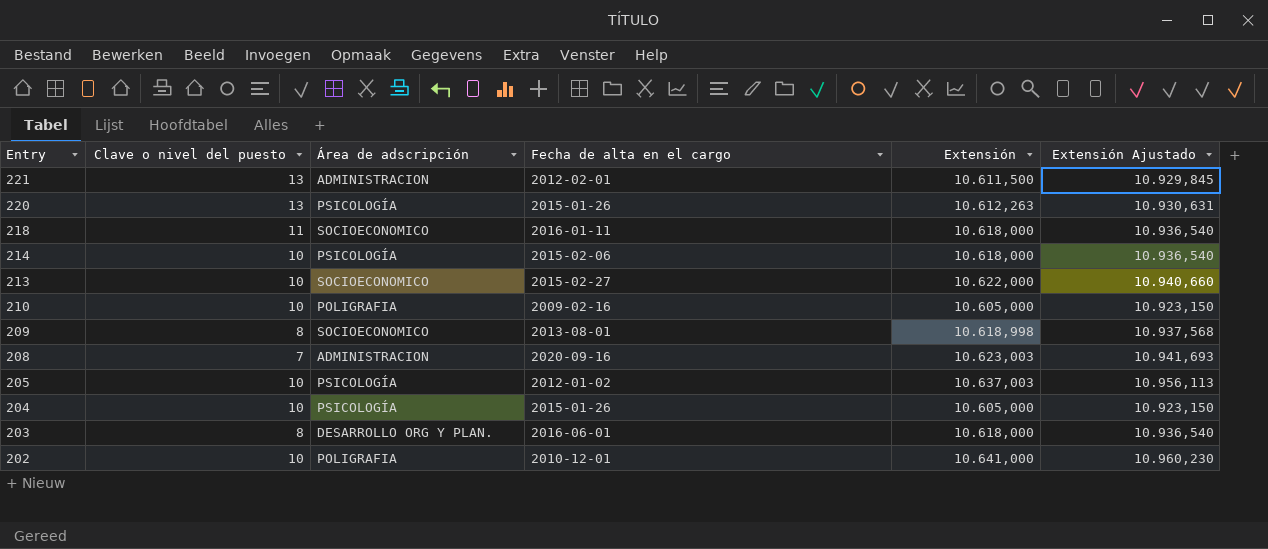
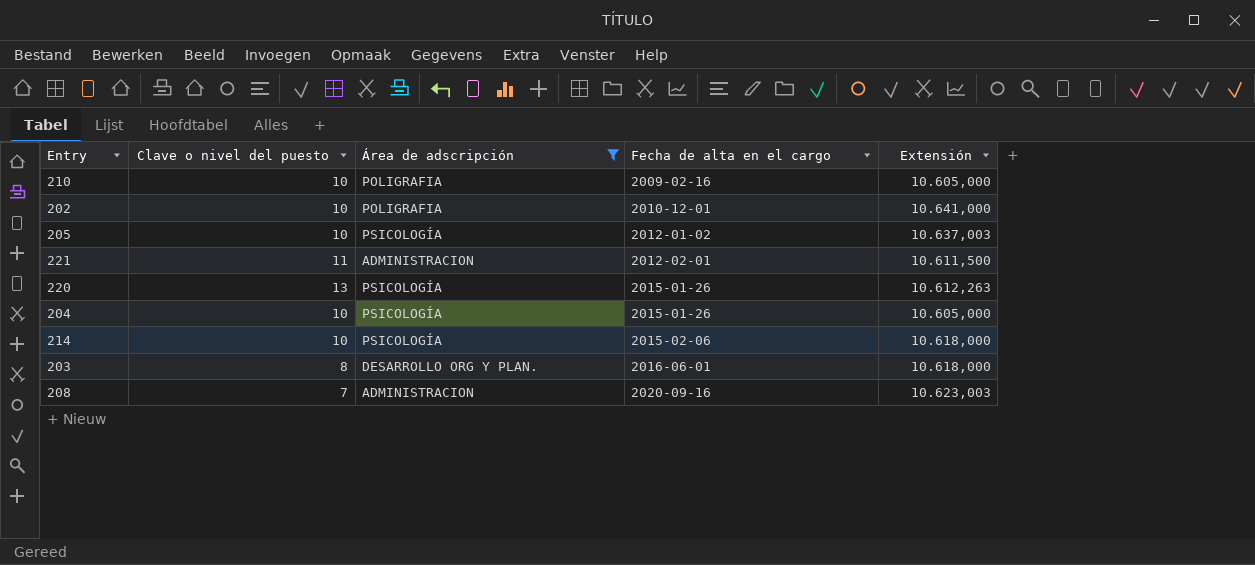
filter: none -> Área de adscripción != SOCIOECONOMICO
row order: Entry descending -> Fecha de alta en el cargo ascending
column Extensión Ajustado | formula: [Extensión] * 1,03 -> none
221 | Clave o nivel del puesto: 13 -> 11

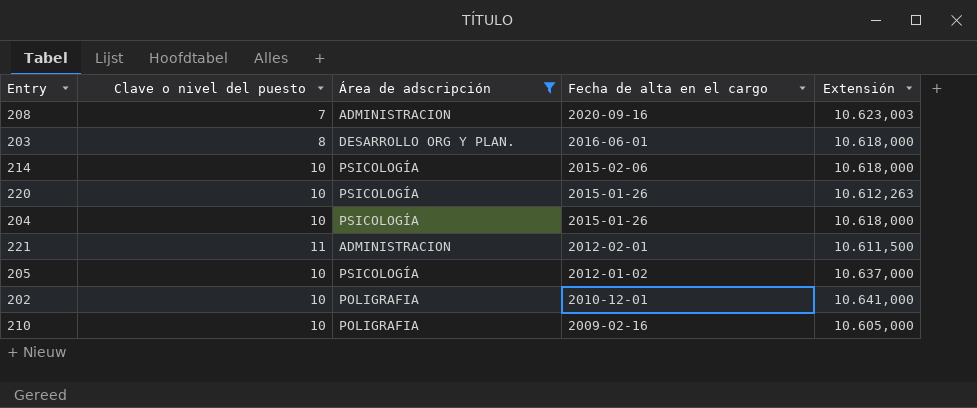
row order: Fecha de alta en el cargo ascending -> Fecha de alta en el cargo descending
220 | Clave o nivel del puesto: 13 -> 10
204 | Extensión: 10.605,000 -> 10.618,000
205 | Extensión: 10.637,003 -> 10.637,000

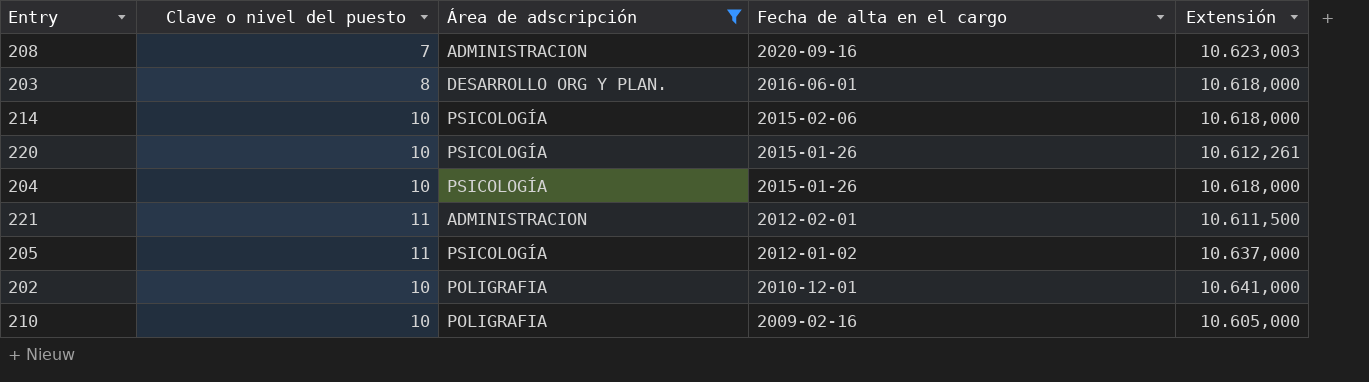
220 | Extensión: 10.612,263 -> 10.612,261
205 | Clave o nivel del puesto: 10 -> 11

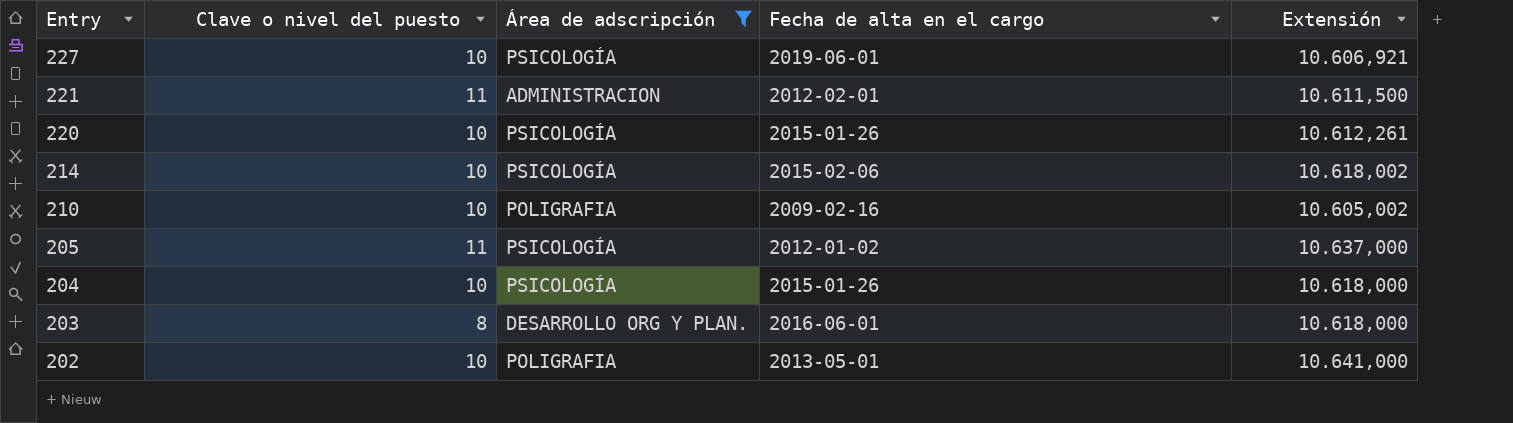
row order: Fecha de alta en el cargo descending -> Entry descending
row 208: 7 | ADMINISTRACION | 2020-09-16 | 10.623,003 -> none
row 227: none -> 10 | PSICOLOGÍA | 2019-06-01 | 10.606,921
214 | Extensión: 10.618,000 -> 10.618,002
210 | Extensión: 10.605,000 -> 10.605,002
202 | Fecha de alta en el cargo: 2010-12-01 -> 2013-05-01

